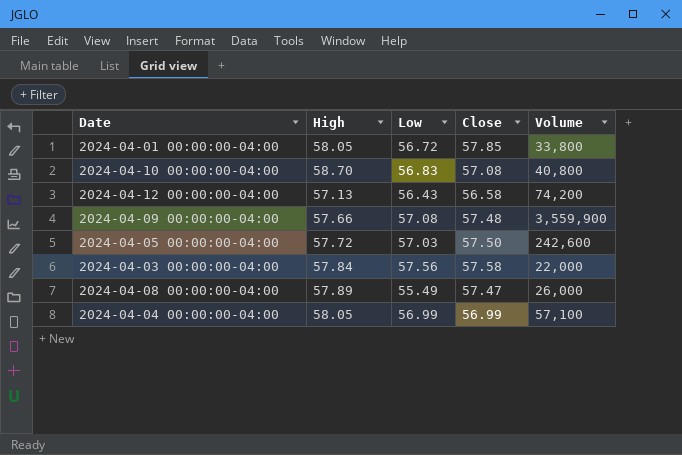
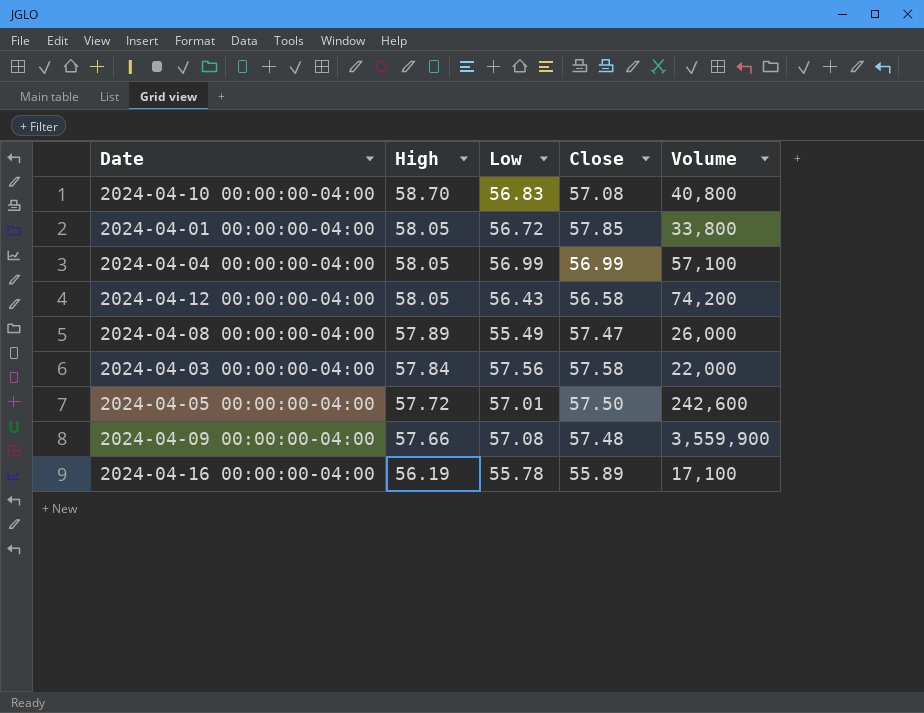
row order: none -> High descending
2024-04-12 00:00:00-04:00 | High: 57.13 -> 58.05
2024-04-05 00:00:00-04:00 | Low: 57.03 -> 57.01
row 2024-04-16 00:00:00-04:00: none -> 56.19 | 55.78 | 55.89 | 17,100

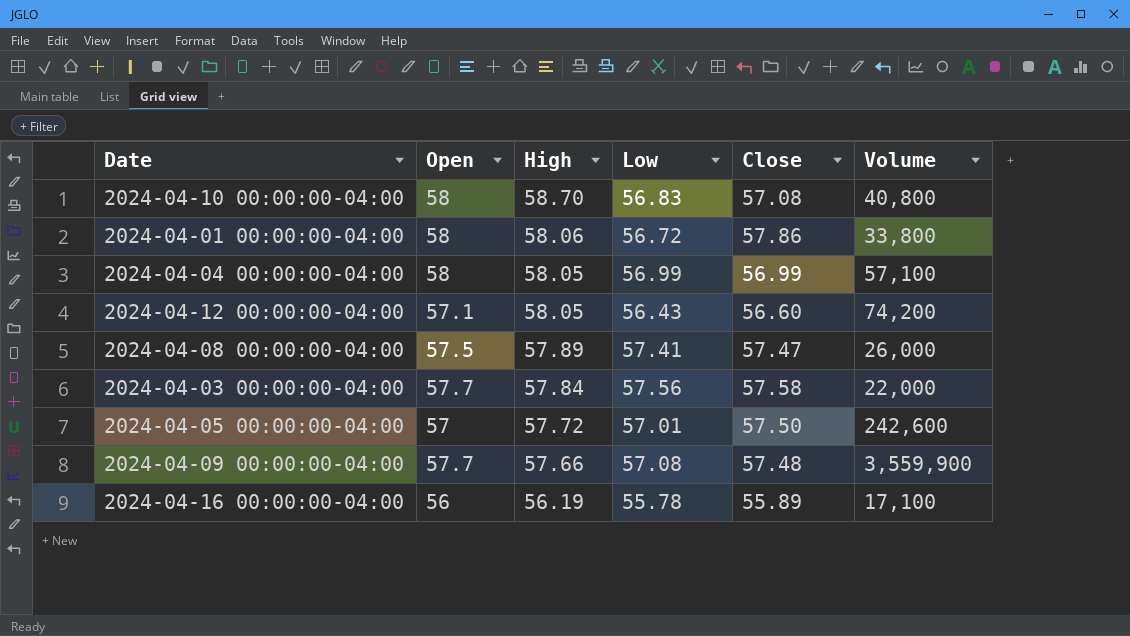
column Open | position: none -> 2
2024-04-01 00:00:00-04:00 | High: 58.05 -> 58.06
2024-04-01 00:00:00-04:00 | Close: 57.85 -> 57.86
2024-04-12 00:00:00-04:00 | Close: 56.58 -> 56.60
2024-04-08 00:00:00-04:00 | Low: 55.49 -> 57.41

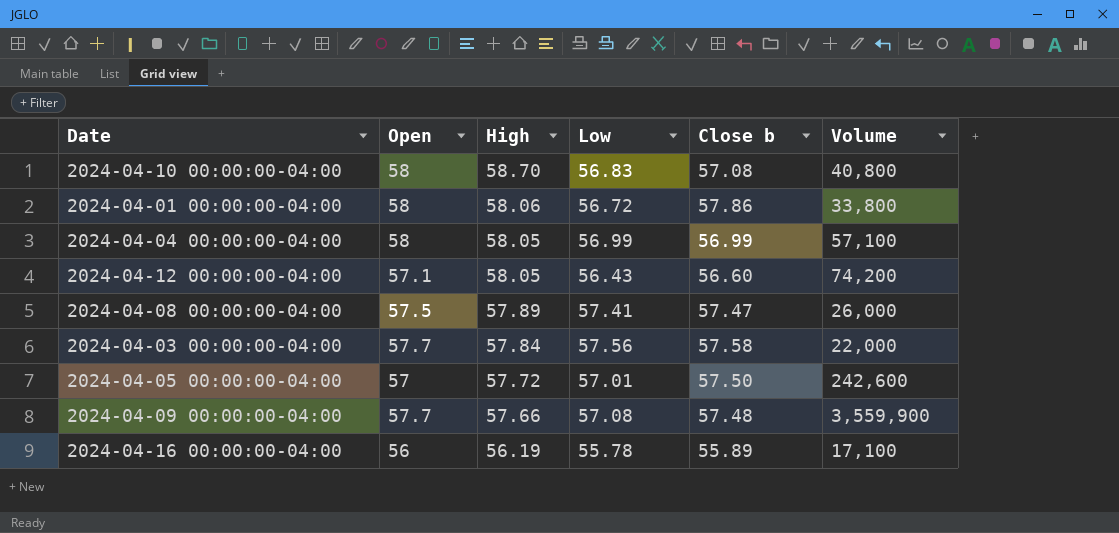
column name: Close -> Close b

